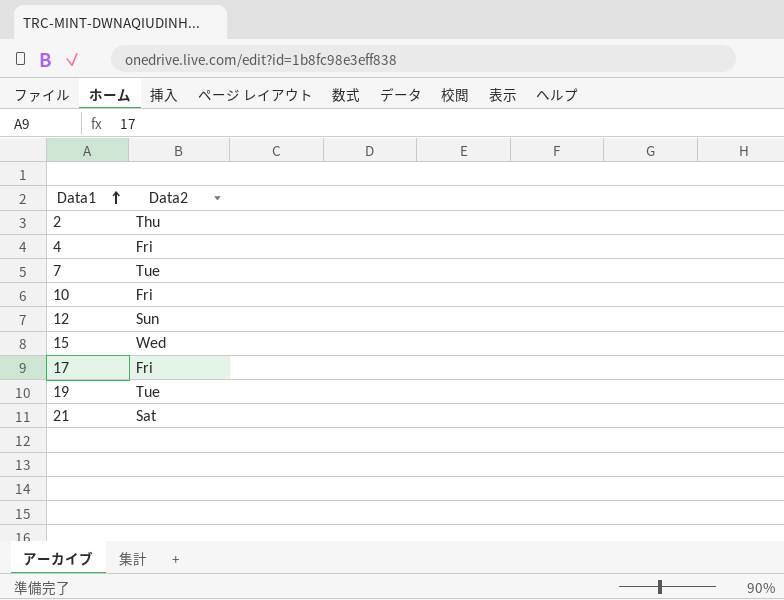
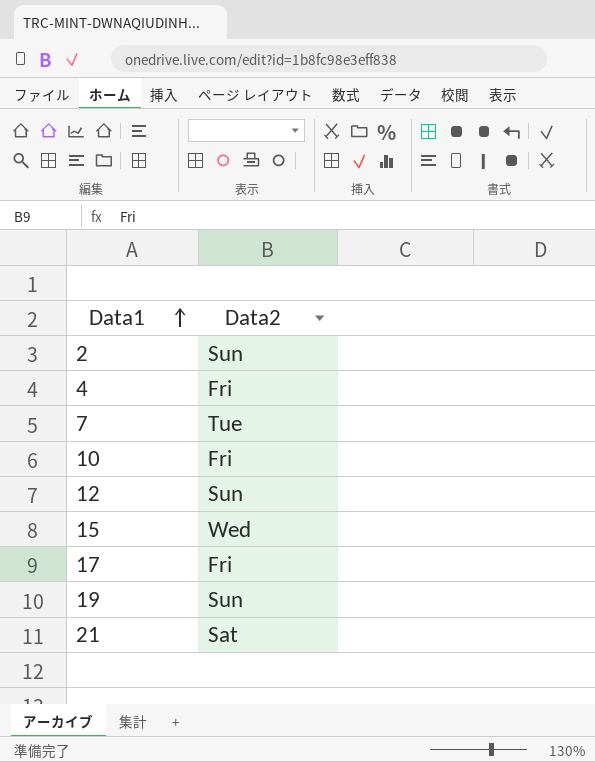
2 | Data2: Thu -> Sun
19 | Data2: Tue -> Sun

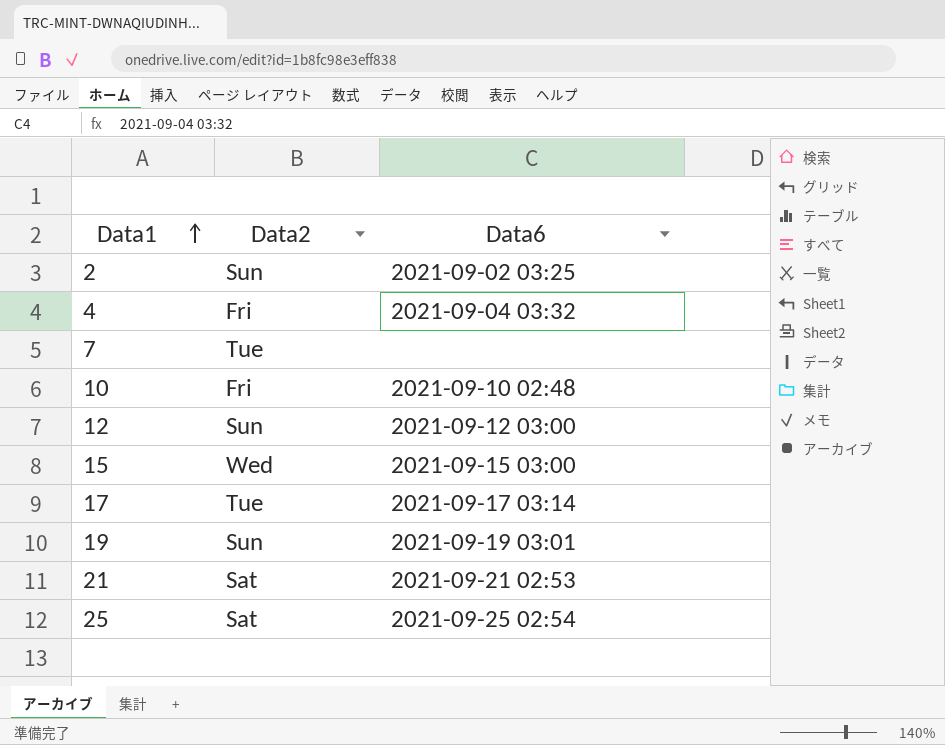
column Data6 | position: none -> 3
17 | Data2: Fri -> Tue
row 25: none -> Sat | 2021-09-25 02:54

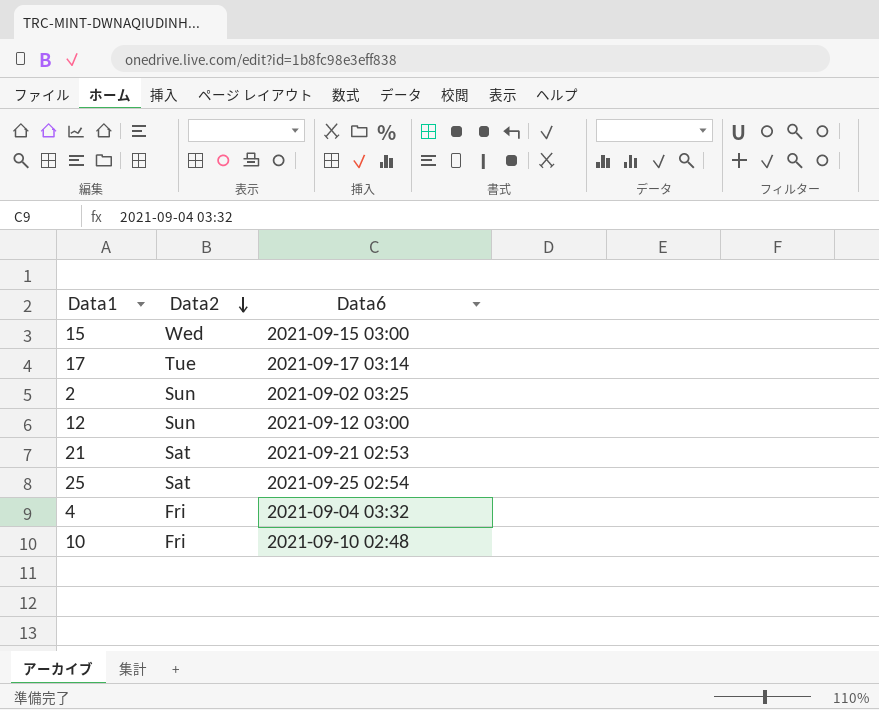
row order: Data1 ascending -> Data2 descending
row 7: Tue | none -> none
row 19: Sun | 2021-09-19 03:01 -> none

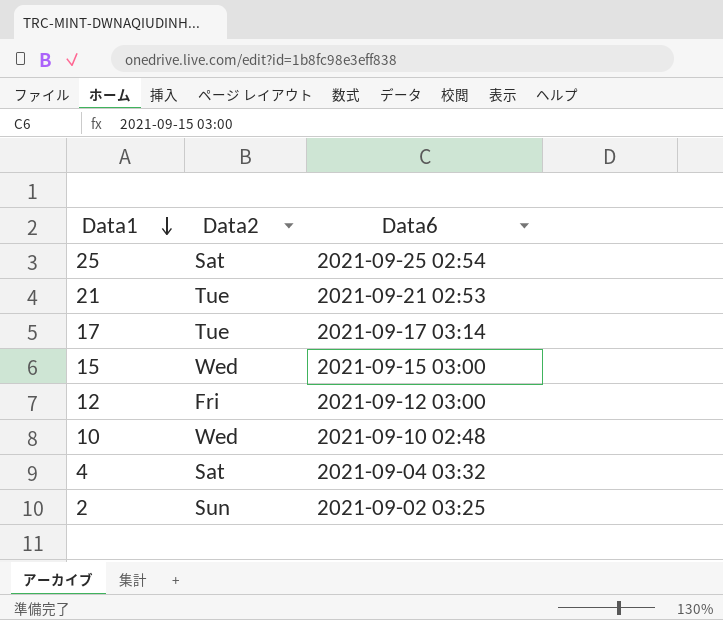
row order: Data2 descending -> Data1 descending
21 | Data2: Sat -> Tue
12 | Data2: Sun -> Fri
10 | Data2: Fri -> Wed
4 | Data2: Fri -> Sat

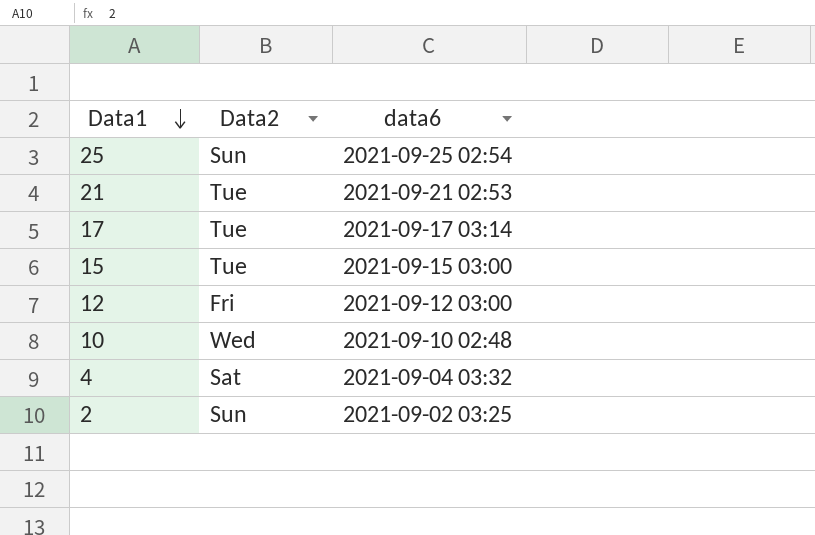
column name: Data6 -> data6
25 | Data2: Sat -> Sun
15 | Data2: Wed -> Tue

